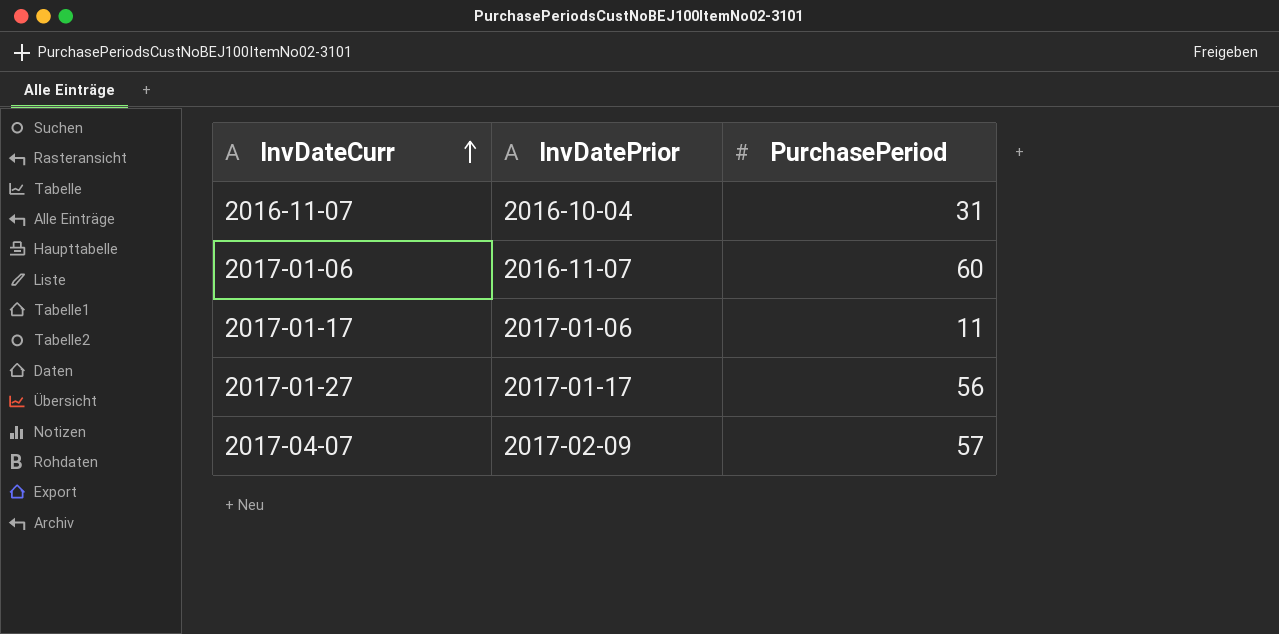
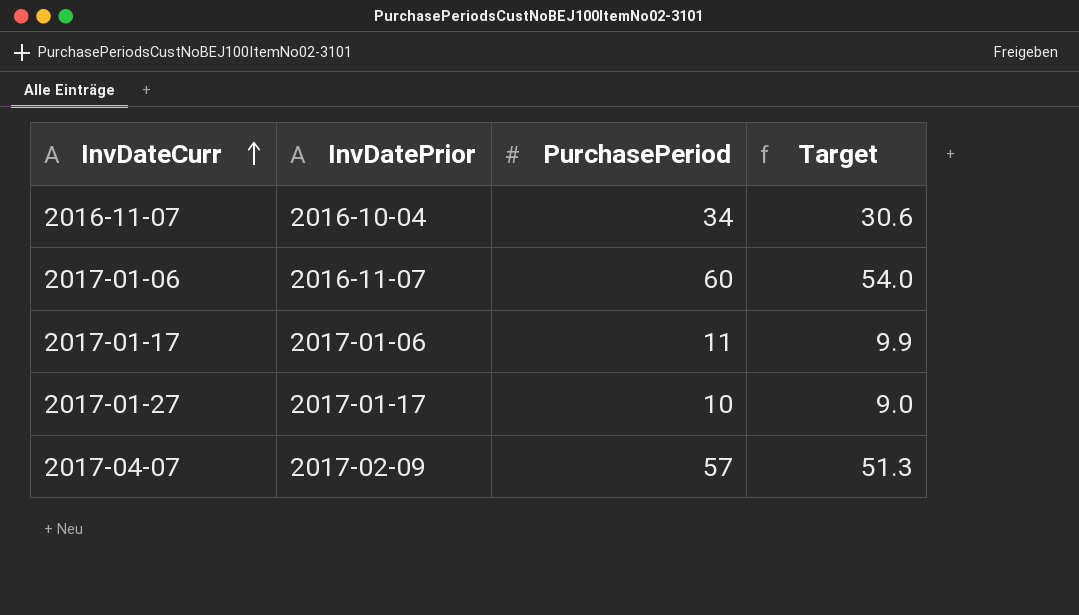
column Target | formula: none -> [PurchasePeriod] * 0.9
2016-11-07 | PurchasePeriod: 31 -> 34
2017-01-27 | PurchasePeriod: 56 -> 10

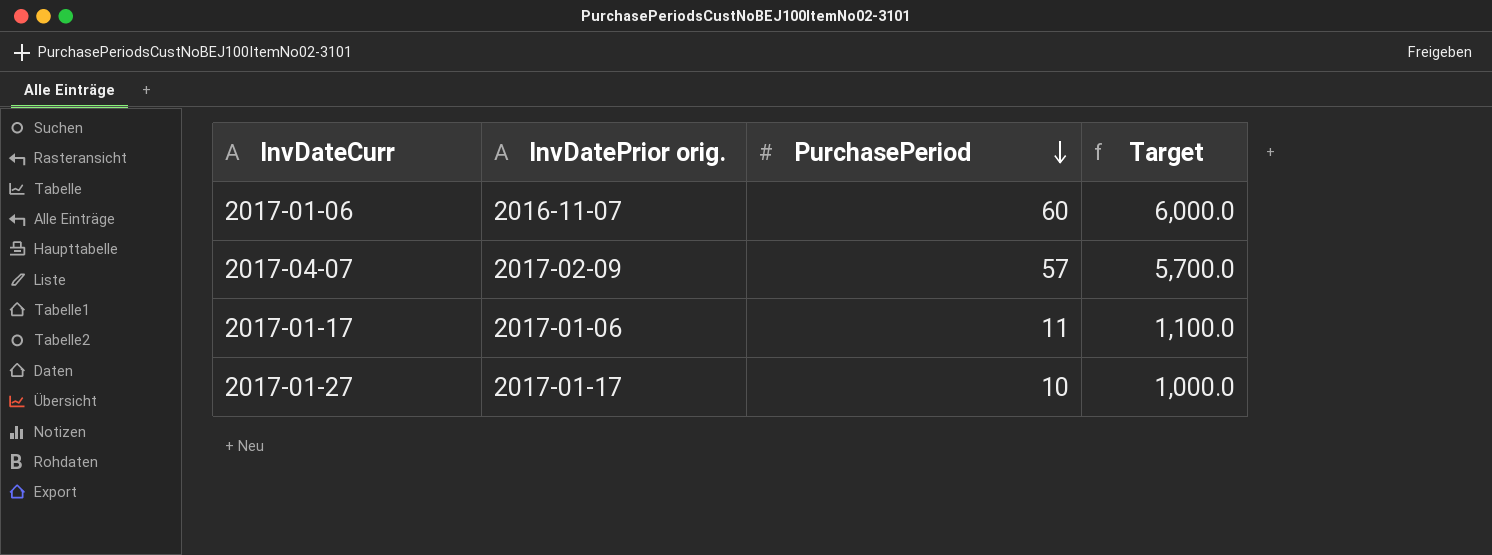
row order: InvDateCurr ascending -> PurchasePeriod descending
column name: InvDatePrior -> InvDatePrior orig.
column Target | formula: [PurchasePeriod] * 0.9 -> [PurchasePeriod] * 100
row 2016-11-07: 2016-10-04 | 34 | 30.6 -> none

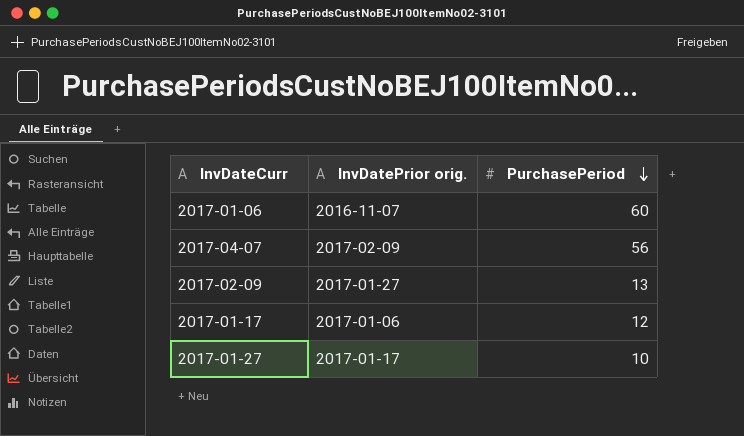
column Target | formula: [PurchasePeriod] * 100 -> none
2017-04-07 | PurchasePeriod: 57 -> 56
row 2017-02-09: none -> 2017-01-27 | 13
2017-01-17 | PurchasePeriod: 11 -> 12

